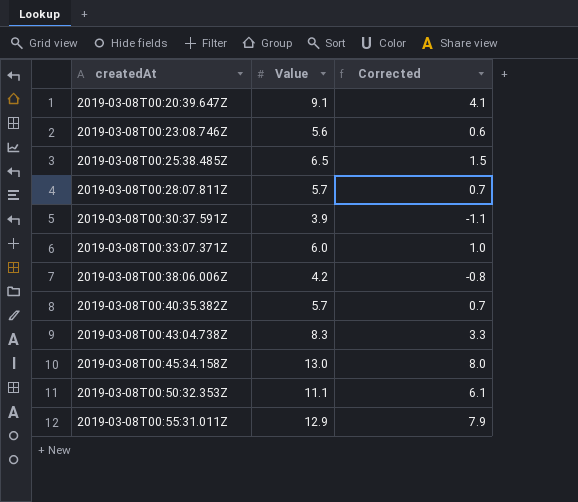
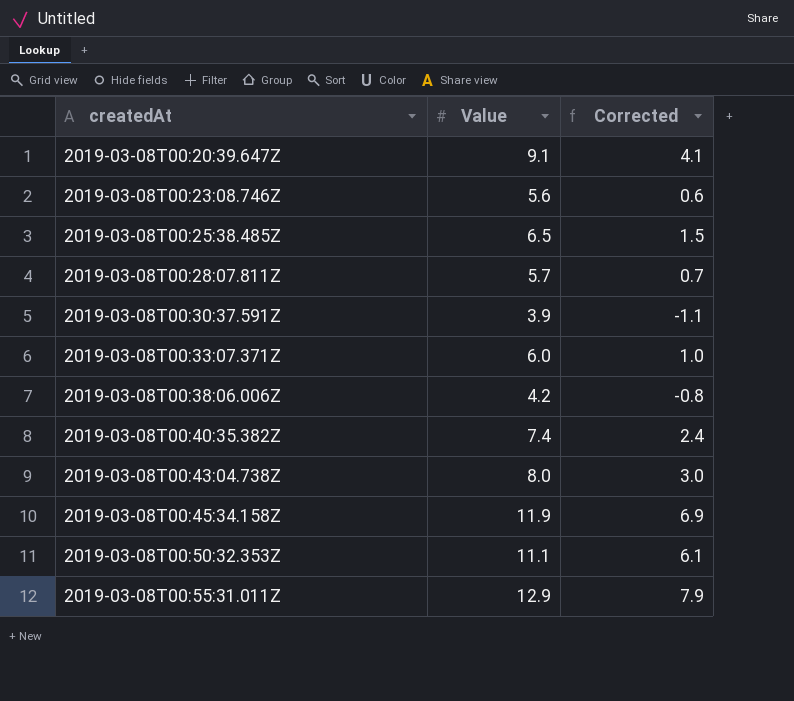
2019-03-08T00:40:35.382Z | Value: 5.7 -> 7.4
2019-03-08T00:40:35.382Z | Corrected: 0.7 -> 2.4
2019-03-08T00:43:04.738Z | Value: 8.3 -> 8.0
2019-03-08T00:43:04.738Z | Corrected: 3.3 -> 3.0
2019-03-08T00:45:34.158Z | Value: 13.0 -> 11.9
2019-03-08T00:45:34.158Z | Corrected: 8.0 -> 6.9

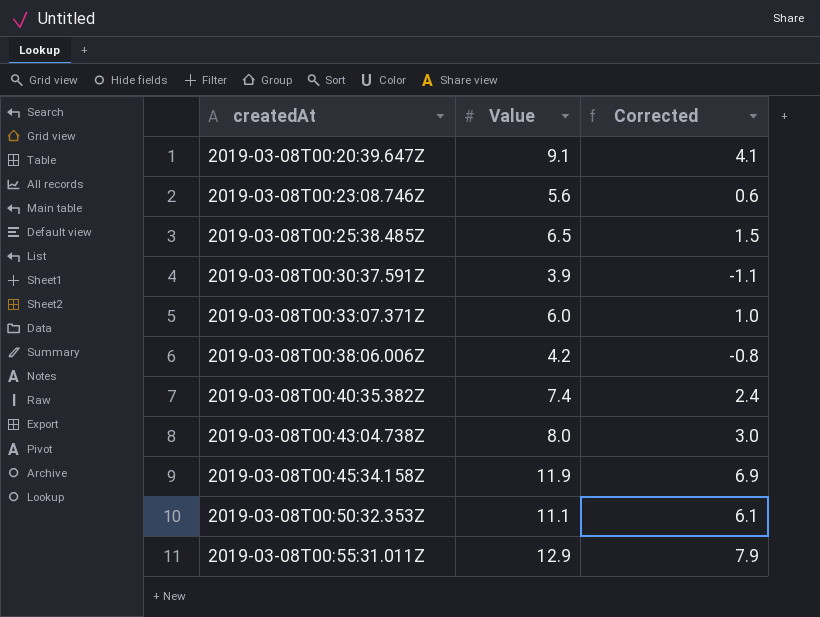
row 2019-03-08T00:28:07.811Z: 5.7 | 0.7 -> none

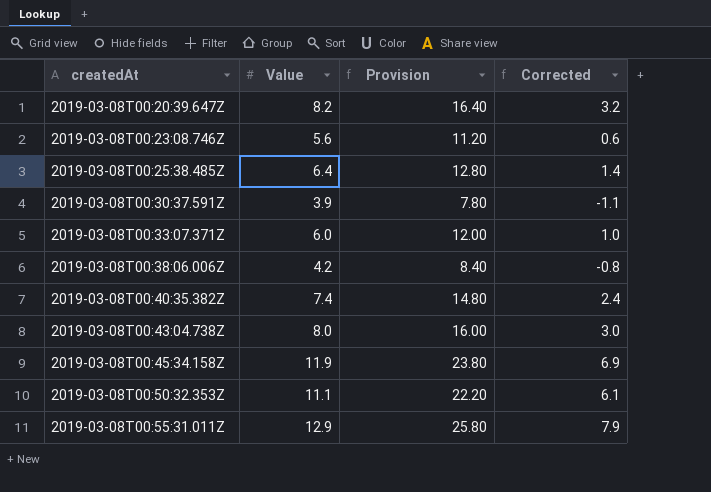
column Provision | formula: none -> [Value] * 2
2019-03-08T00:20:39.647Z | Value: 9.1 -> 8.2
2019-03-08T00:20:39.647Z | Corrected: 4.1 -> 3.2
2019-03-08T00:25:38.485Z | Value: 6.5 -> 6.4
2019-03-08T00:25:38.485Z | Corrected: 1.5 -> 1.4

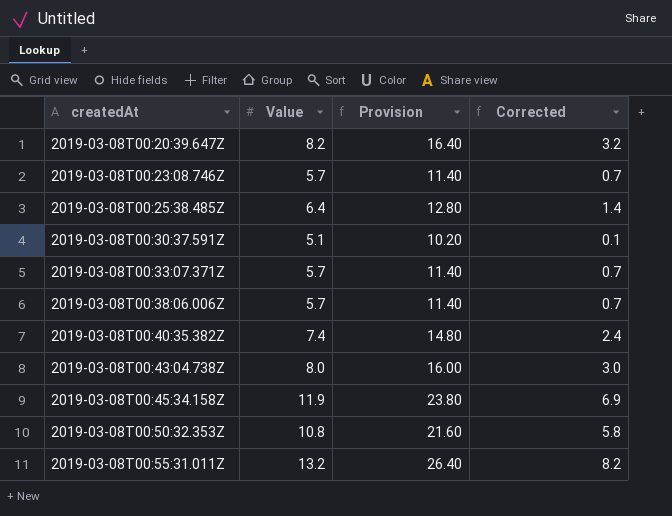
2019-03-08T00:23:08.746Z | Value: 5.6 -> 5.7
2019-03-08T00:23:08.746Z | Provision: 11.20 -> 11.40
2019-03-08T00:23:08.746Z | Corrected: 0.6 -> 0.7
2019-03-08T00:30:37.591Z | Value: 3.9 -> 5.1
2019-03-08T00:30:37.591Z | Provision: 7.80 -> 10.20
2019-03-08T00:30:37.591Z | Corrected: -1.1 -> 0.1
2019-03-08T00:33:07.371Z | Value: 6.0 -> 5.7
2019-03-08T00:33:07.371Z | Provision: 12.00 -> 11.40
2019-03-08T00:33:07.371Z | Corrected: 1.0 -> 0.7
2019-03-08T00:38:06.006Z | Value: 4.2 -> 5.7
2019-03-08T00:38:06.006Z | Provision: 8.40 -> 11.40
2019-03-08T00:38:06.006Z | Corrected: -0.8 -> 0.7
2019-03-08T00:50:32.353Z | Value: 11.1 -> 10.8
2019-03-08T00:50:32.353Z | Provision: 22.20 -> 21.60
2019-03-08T00:50:32.353Z | Corrected: 6.1 -> 5.8
2019-03-08T00:55:31.011Z | Value: 12.9 -> 13.2
2019-03-08T00:55:31.011Z | Provision: 25.80 -> 26.40
2019-03-08T00:55:31.011Z | Corrected: 7.9 -> 8.2

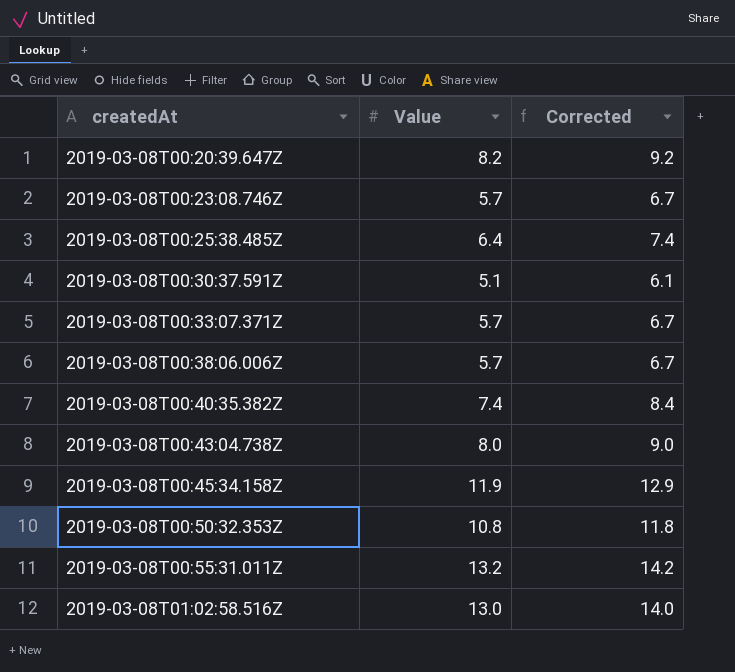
column Provision | formula: [Value] * 2 -> none
column Corrected | formula: [Value] - 5 -> [Value] + 1
row 2019-03-08T01:02:58.516Z: none -> 13.0 | 14.0

